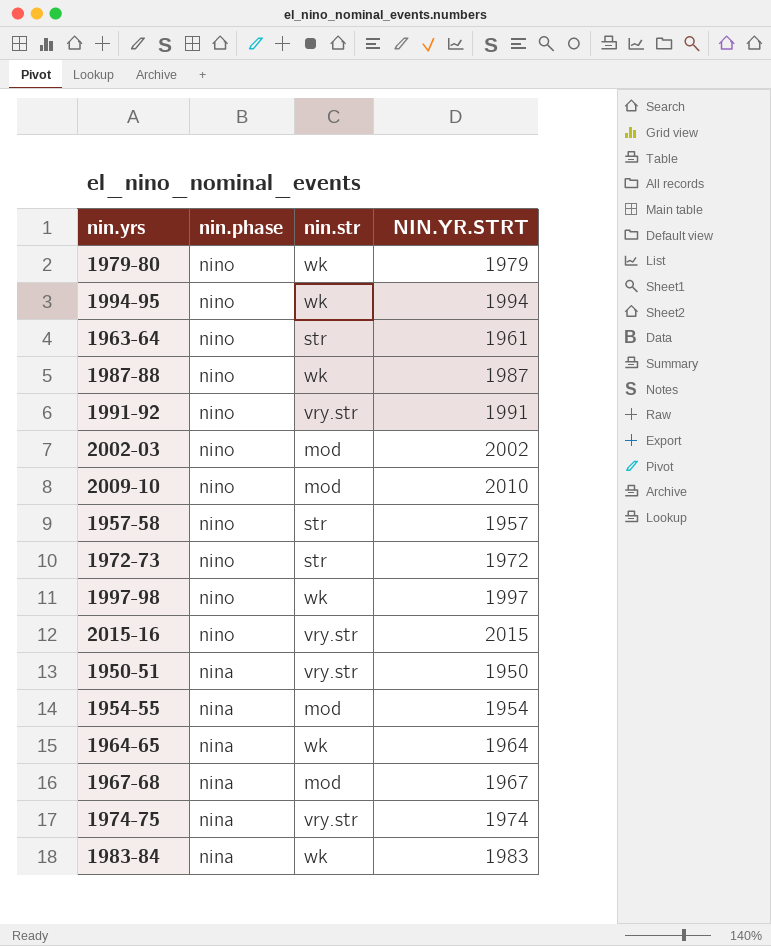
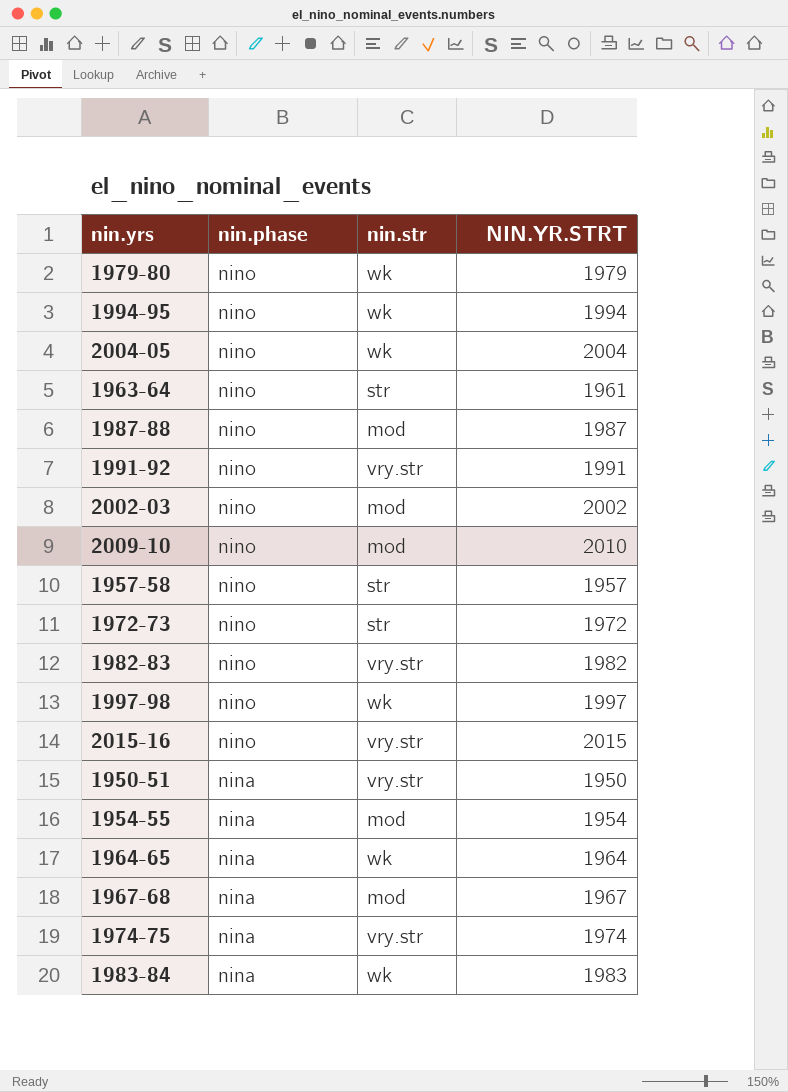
row 2004-05: none -> nino | wk | 2004
1987-88 | nin.str: wk -> mod
row 1982-83: none -> nino | vry.str | 1982

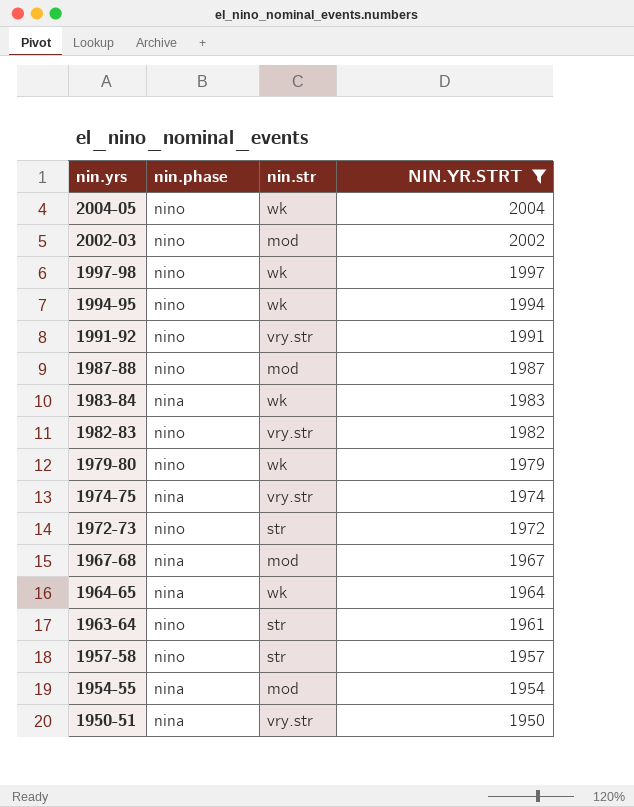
filter: none -> NIN.YR.STRT <= 2004
row order: nin.phase descending -> nin.yrs descending

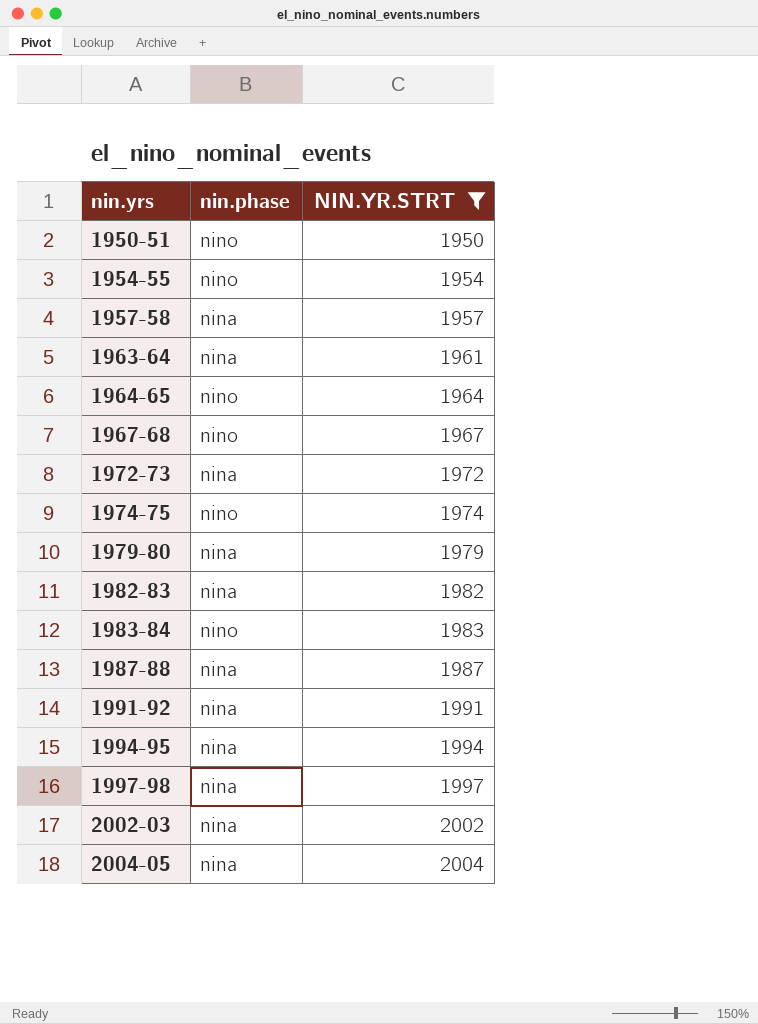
row order: nin.yrs descending -> nin.yrs ascending
column nin.str | position: 3 -> none
1950-51 | nin.phase: nina -> nino
1954-55 | nin.phase: nina -> nino
1957-58 | nin.phase: nino -> nina
1963-64 | nin.phase: nino -> nina
1964-65 | nin.phase: nina -> nino
1967-68 | nin.phase: nina -> nino
1972-73 | nin.phase: nino -> nina
1974-75 | nin.phase: nina -> nino
1979-80 | nin.phase: nino -> nina
1982-83 | nin.phase: nino -> nina
1983-84 | nin.phase: nina -> nino
1987-88 | nin.phase: nino -> nina
1991-92 | nin.phase: nino -> nina
1994-95 | nin.phase: nino -> nina
1997-98 | nin.phase: nino -> nina
2002-03 | nin.phase: nino -> nina
2004-05 | nin.phase: nino -> nina

